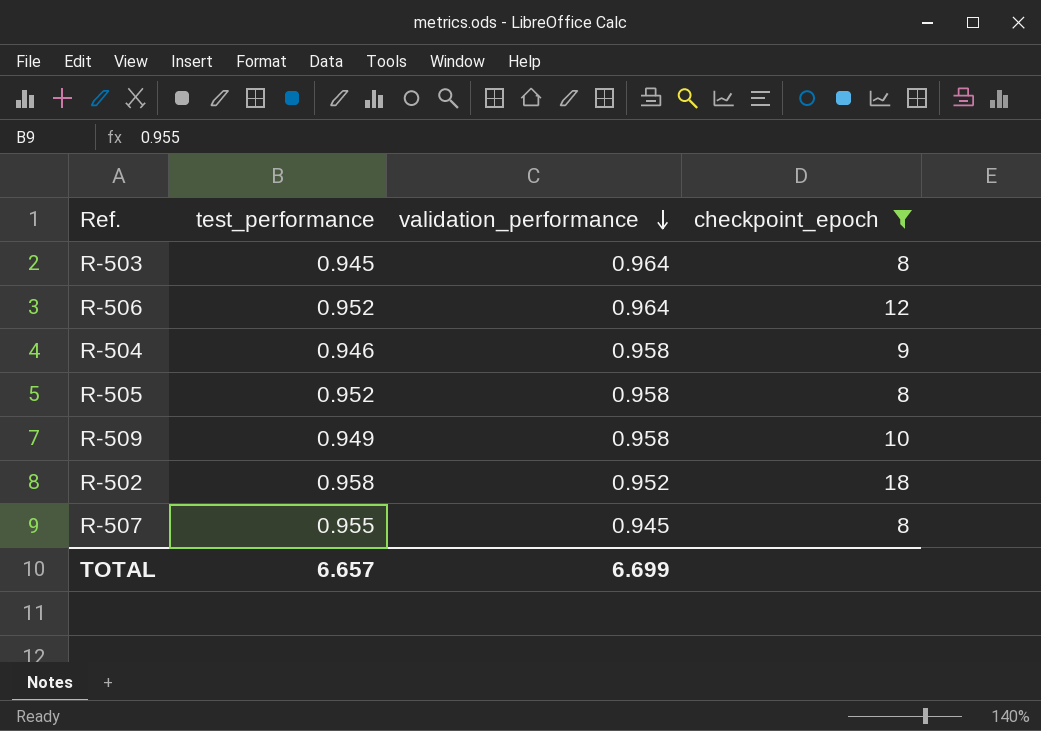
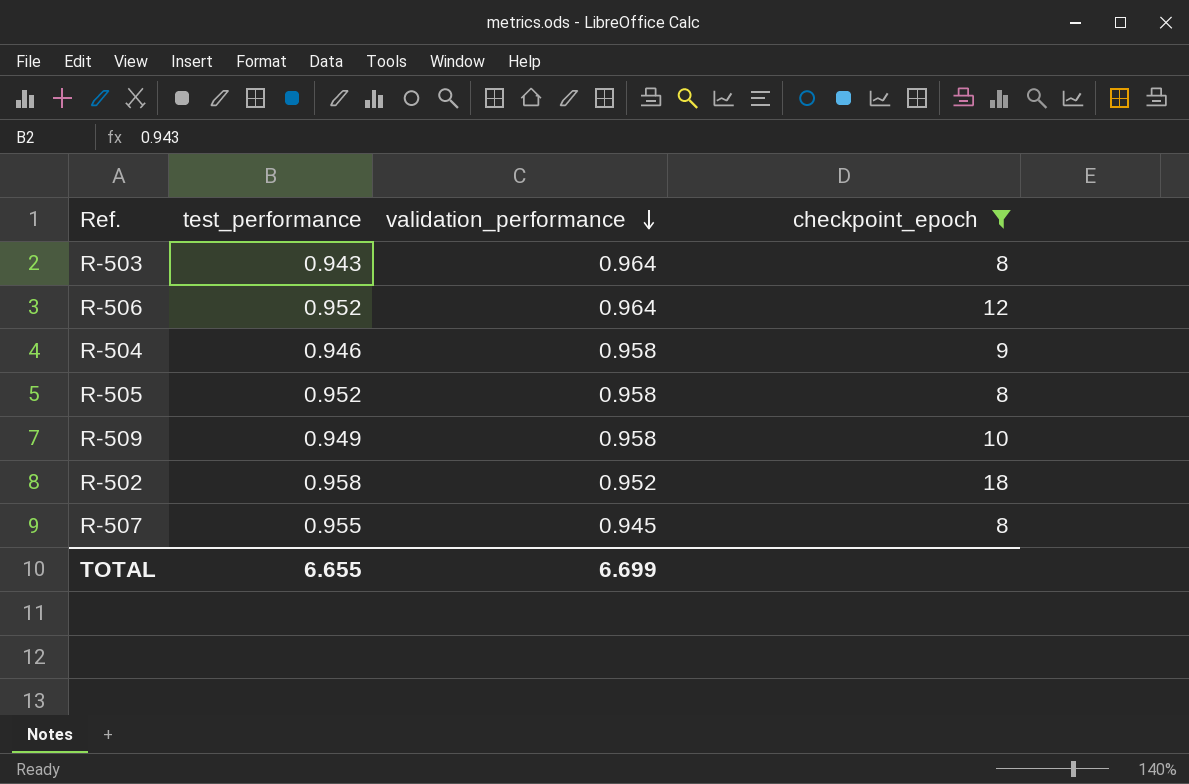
R-503 | test_performance: 0.945 -> 0.943
TOTAL | test_performance: 6.657 -> 6.655

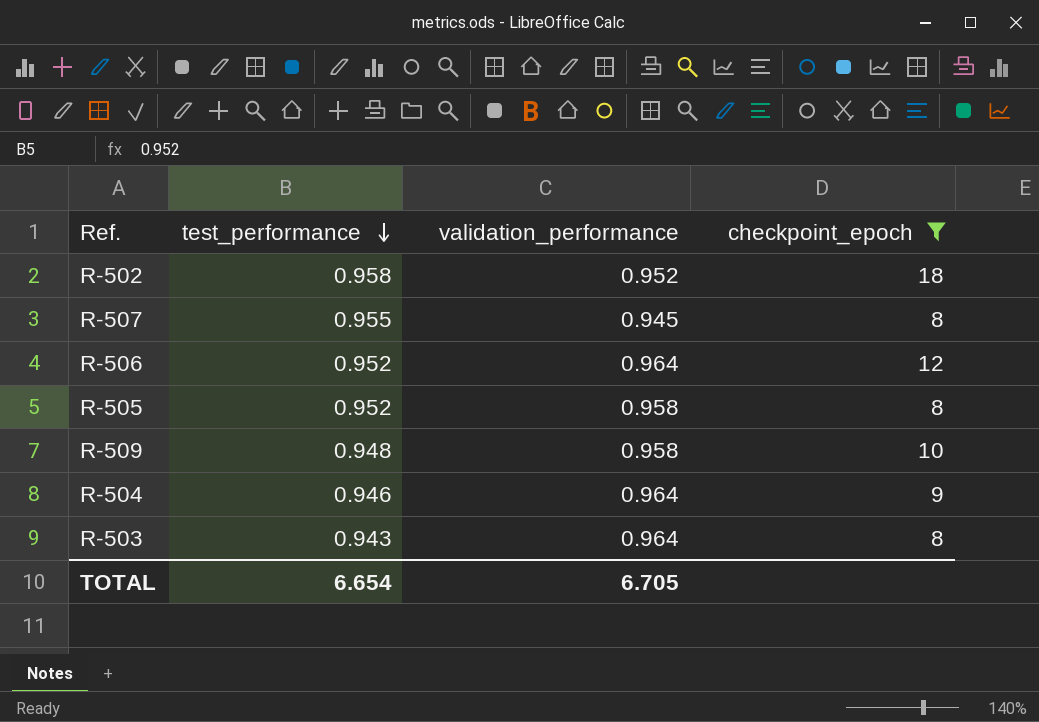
row order: validation_performance descending -> test_performance descending
R-509 | test_performance: 0.949 -> 0.948
R-504 | validation_performance: 0.958 -> 0.964
TOTAL | test_performance: 6.655 -> 6.654
TOTAL | validation_performance: 6.699 -> 6.705

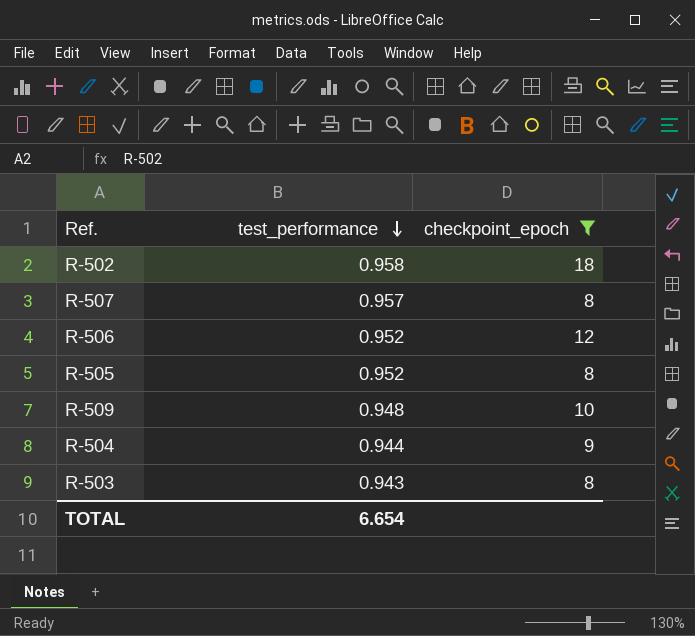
column validation_performance | position: 3 -> none
R-507 | test_performance: 0.955 -> 0.957
R-504 | test_performance: 0.946 -> 0.944

